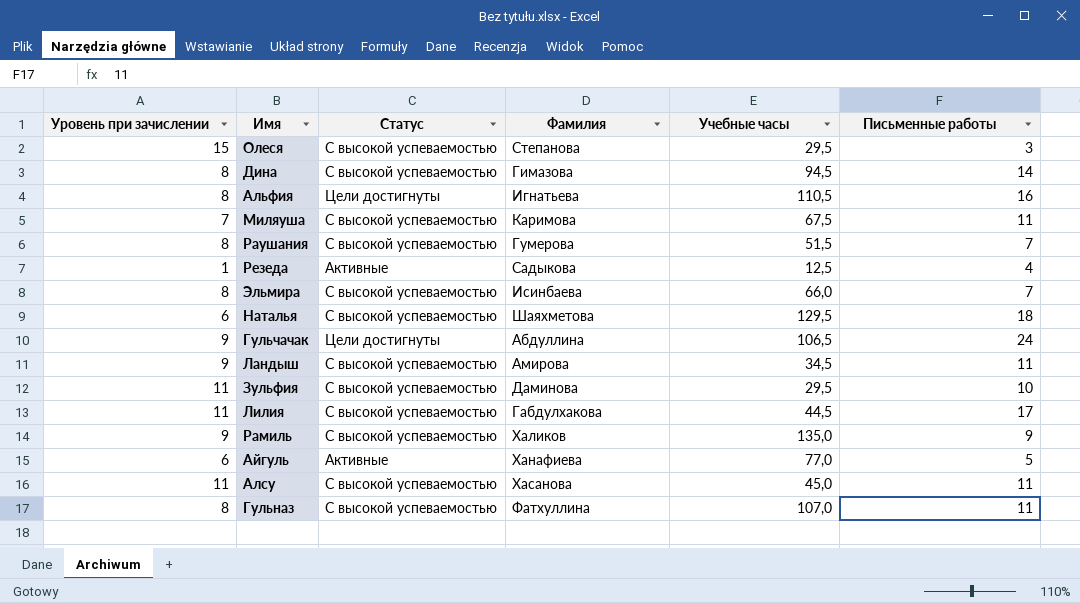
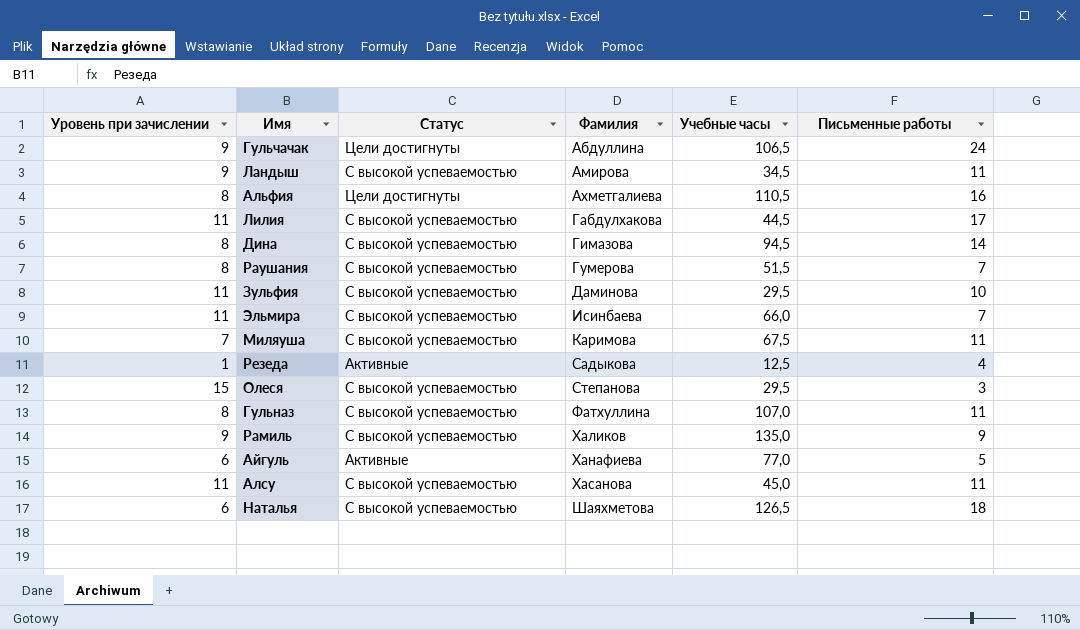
row order: none -> Фамилия ascending
Альфия | Фамилия: Игнатьева -> Ахметгалиева
Эльмира | Уровень при зачислении: 8 -> 11
Наталья | Учебные часы: 129,5 -> 126,5

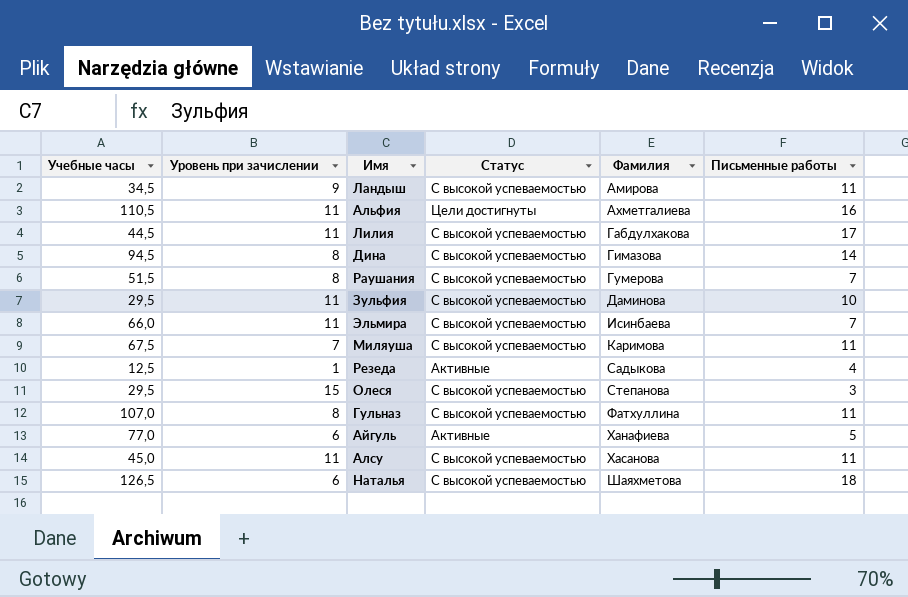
column Учебные часы | position: 5 -> 1
row Гульчачак: 9 | Цели достигнуты | Абдуллина | 106,5 | 24 -> none
row Рамиль: 9 | С высокой успеваемостью | Халиков | 135,0 | 9 -> none
Альфия | Уровень при зачислении: 8 -> 11

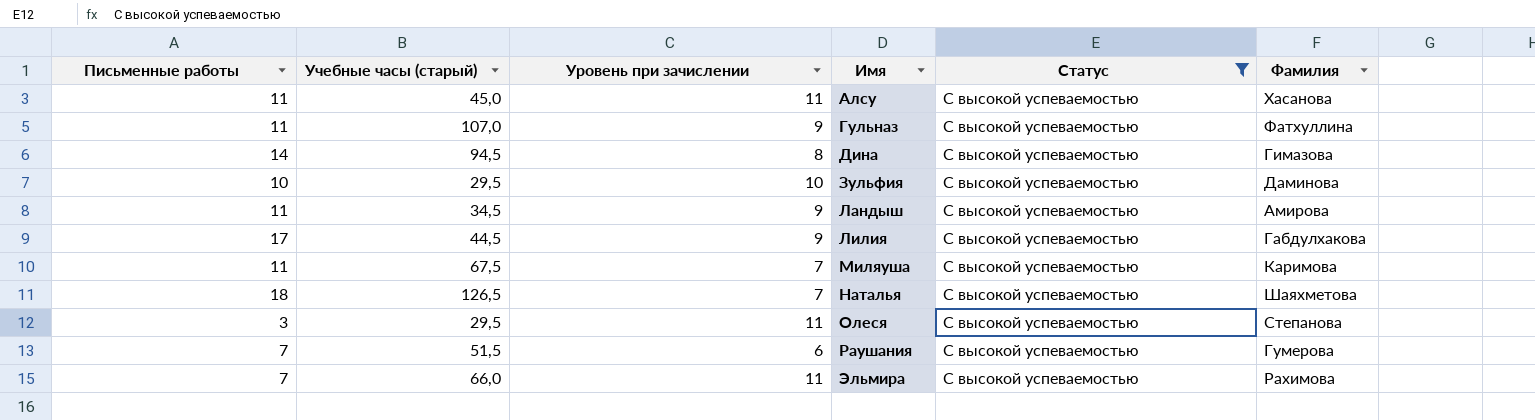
filter: none -> Статус = С высокой успеваемостью
row order: Фамилия ascending -> Имя ascending
column Письменные работы | position: 6 -> 1
column name: Учебные часы -> Учебные часы (старый)
Гульназ | Уровень при зачислении: 8 -> 9
Зульфия | Уровень при зачислении: 11 -> 10
Лилия | Уровень при зачислении: 11 -> 9
Наталья | Уровень при зачислении: 6 -> 7
Олеся | Уровень при зачислении: 15 -> 11
Раушания | Уровень при зачислении: 8 -> 6
Эльмира | Фамилия: Исинбаева -> Рахимова

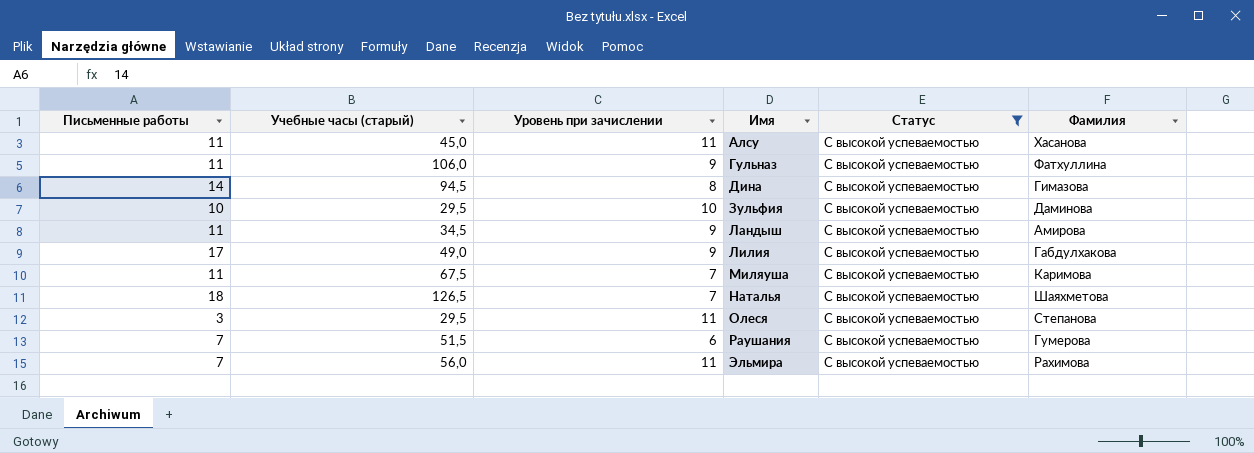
Гульназ | Учебные часы (старый): 107,0 -> 106,0
Лилия | Учебные часы (старый): 44,5 -> 49,0
Эльмира | Учебные часы (старый): 66,0 -> 56,0

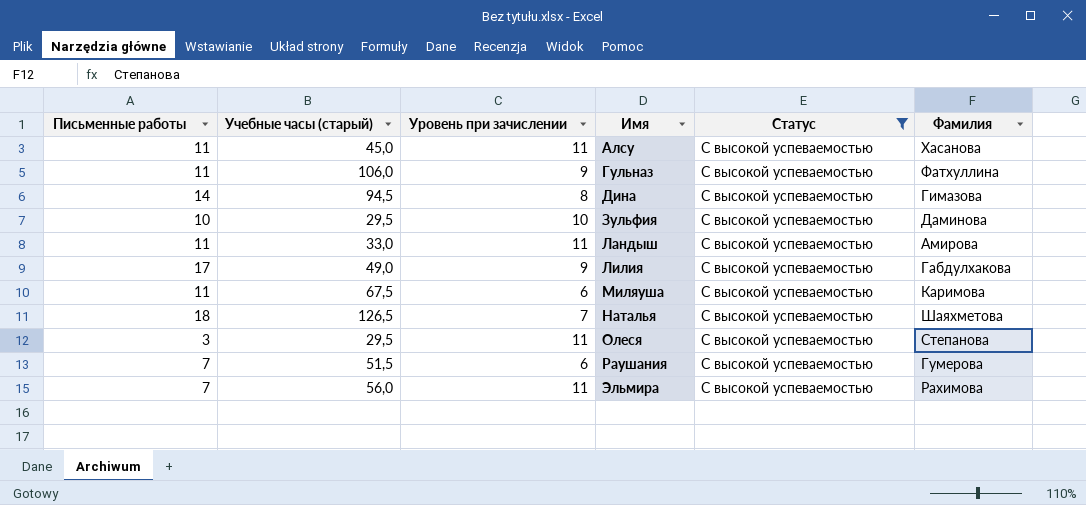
Ландыш | Учебные часы (старый): 34,5 -> 33,0
Ландыш | Уровень при зачислении: 9 -> 11
Миляуша | Уровень при зачислении: 7 -> 6

